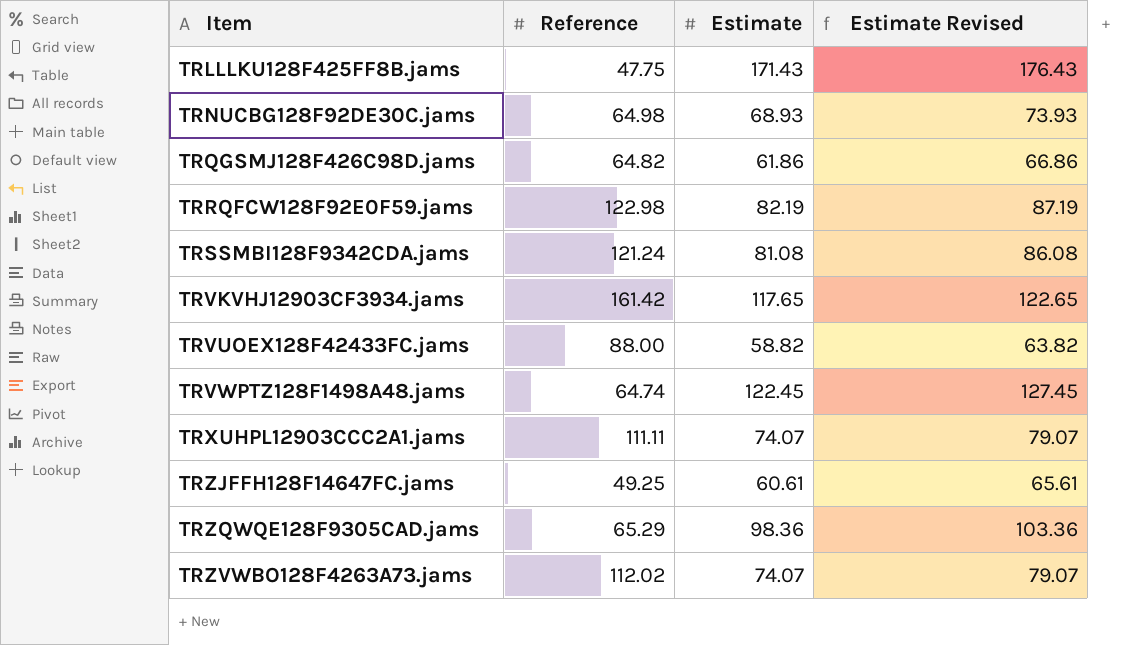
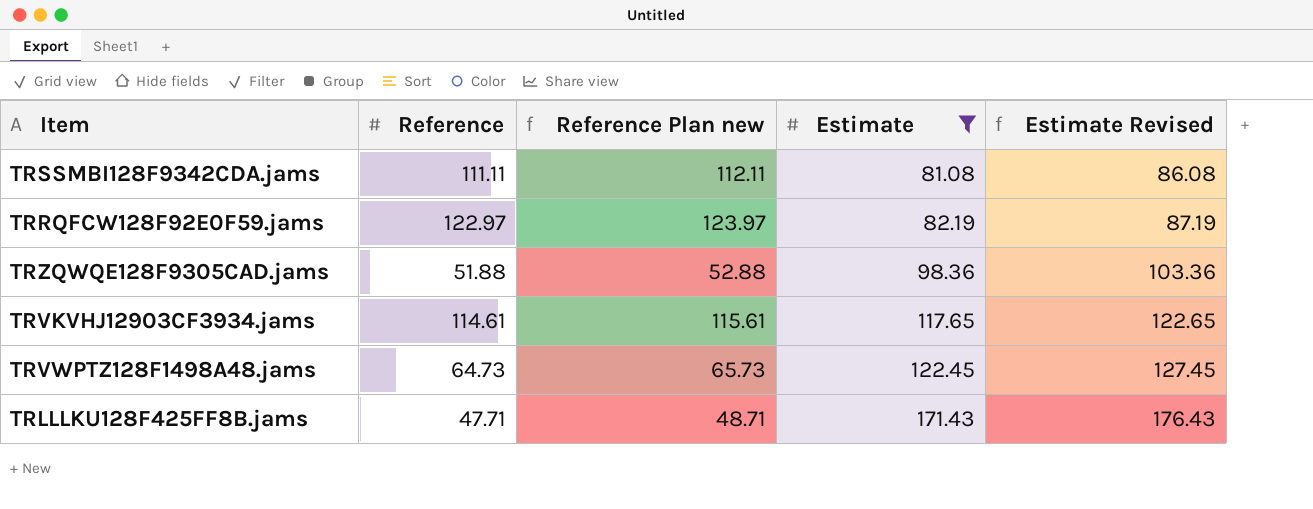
filter: none -> Estimate >= 81.08
row order: Item ascending -> Estimate ascending
column Reference Plan new | formula: none -> [Reference] + 1
TRSSMBI128F9342CDA.jams | Reference: 121.24 -> 111.11
TRRQFCW128F92E0F59.jams | Reference: 122.98 -> 122.97
TRZQWQE128F9305CAD.jams | Reference: 65.29 -> 51.88
TRVKVHJ12903CF3934.jams | Reference: 161.42 -> 114.61
TRVWPTZ128F1498A48.jams | Reference: 64.74 -> 64.73
TRLLLKU128F425FF8B.jams | Reference: 47.75 -> 47.71

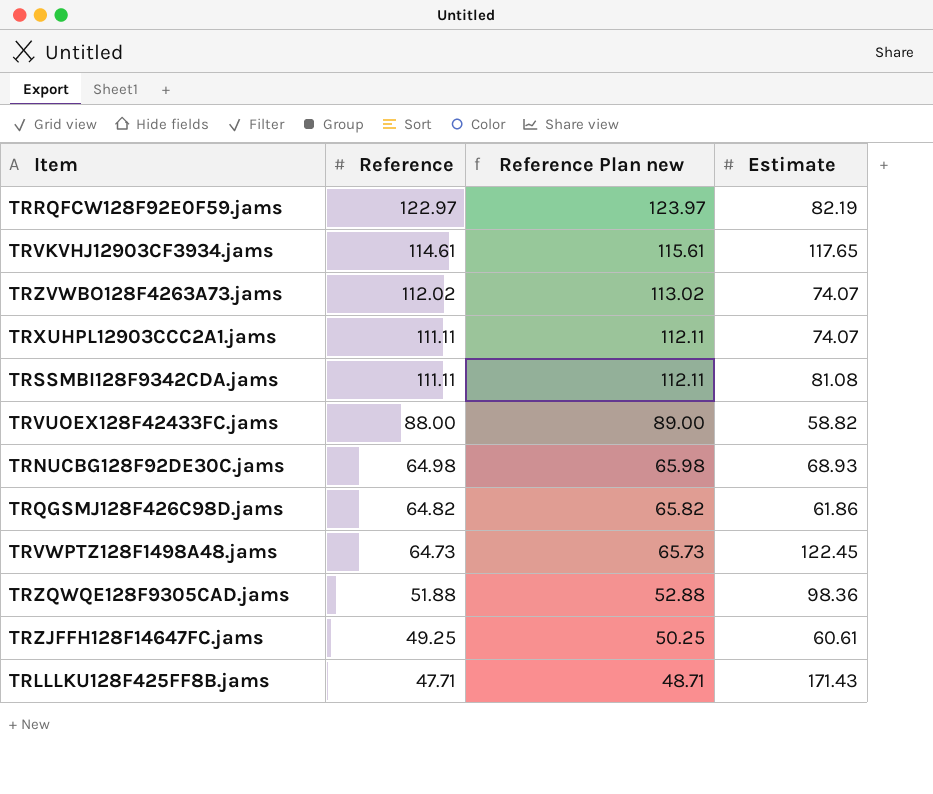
filter: Estimate >= 81.08 -> none
row order: Estimate ascending -> Reference descending
column Estimate Revised | formula: [Estimate] + 5 -> none

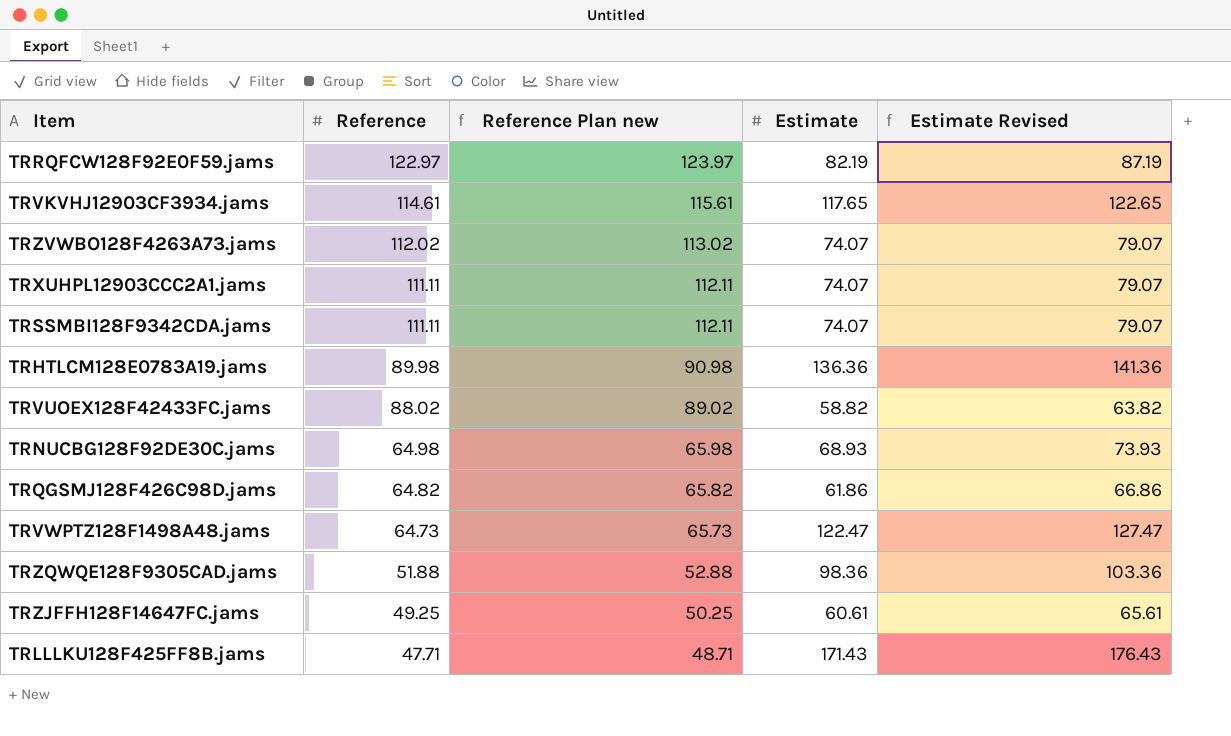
column Estimate Revised | formula: none -> [Estimate] + 5
TRSSMBI128F9342CDA.jams | Estimate: 81.08 -> 74.07
row TRHTLCM128E0783A19.jams: none -> 89.98 | 90.98 | 136.36 | 141.36
TRVUOEX128F42433FC.jams | Reference: 88.00 -> 88.02
TRVUOEX128F42433FC.jams | Reference Plan new: 89.00 -> 89.02
TRVWPTZ128F1498A48.jams | Estimate: 122.45 -> 122.47

